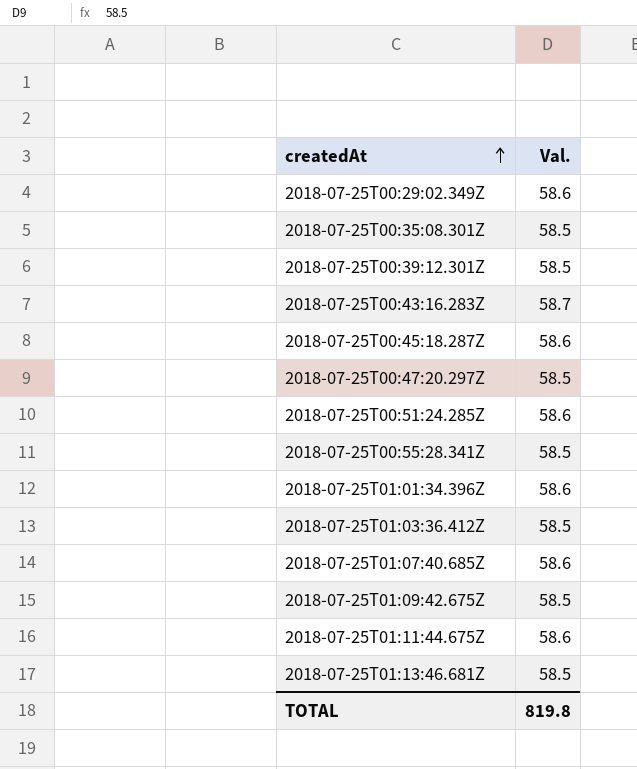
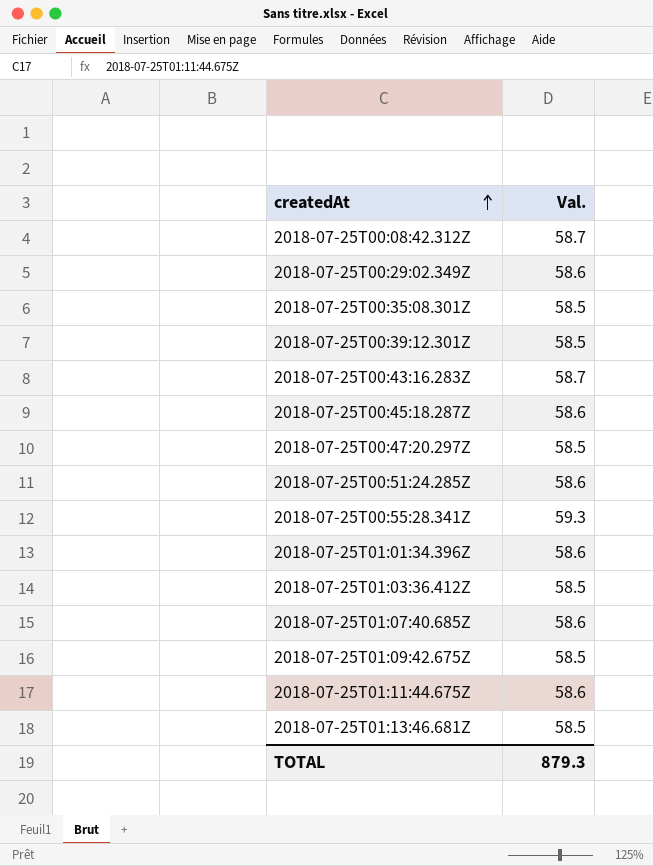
row 2018-07-25T00:08:42.312Z: none -> 58.7
2018-07-25T00:55:28.341Z | Val.: 58.5 -> 59.3
TOTAL | Val.: 819.8 -> 879.3

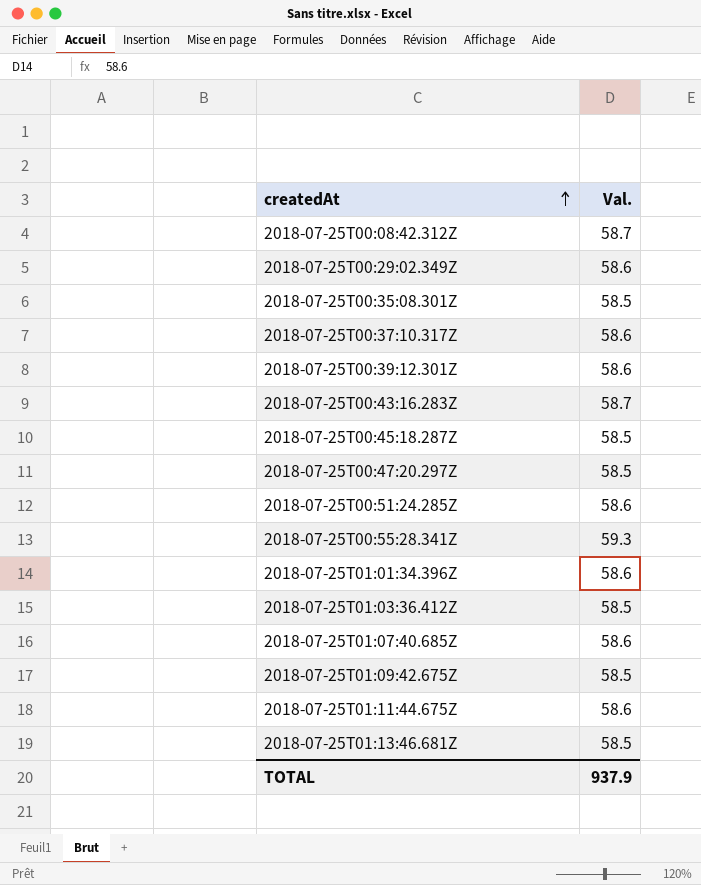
row 2018-07-25T00:37:10.317Z: none -> 58.6
2018-07-25T00:39:12.301Z | Val.: 58.5 -> 58.6
2018-07-25T00:45:18.287Z | Val.: 58.6 -> 58.5
TOTAL | Val.: 879.3 -> 937.9

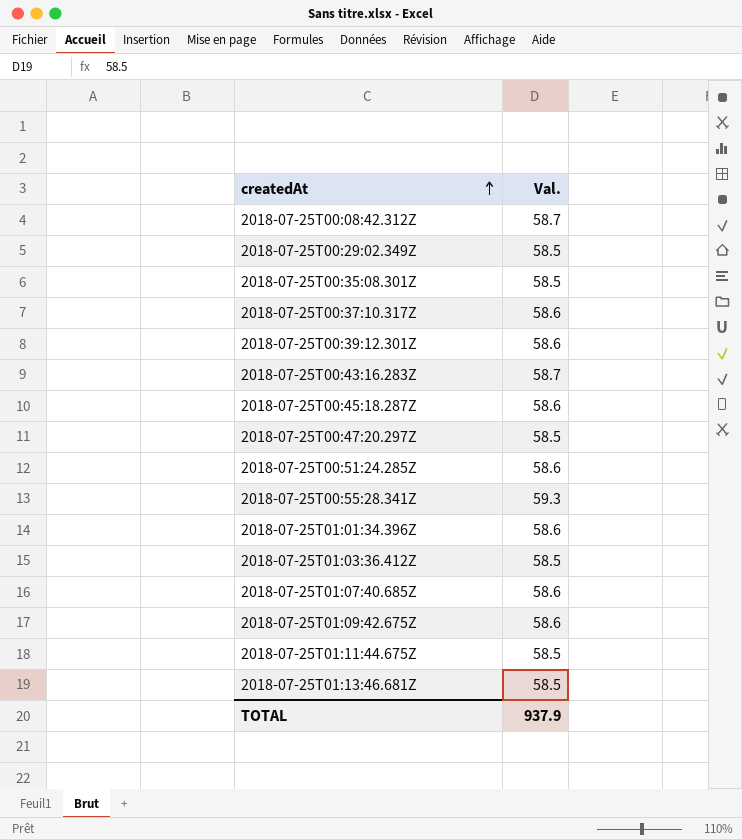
2018-07-25T00:29:02.349Z | Val.: 58.6 -> 58.5
2018-07-25T00:45:18.287Z | Val.: 58.5 -> 58.6
2018-07-25T01:09:42.675Z | Val.: 58.5 -> 58.6
2018-07-25T01:11:44.675Z | Val.: 58.6 -> 58.5

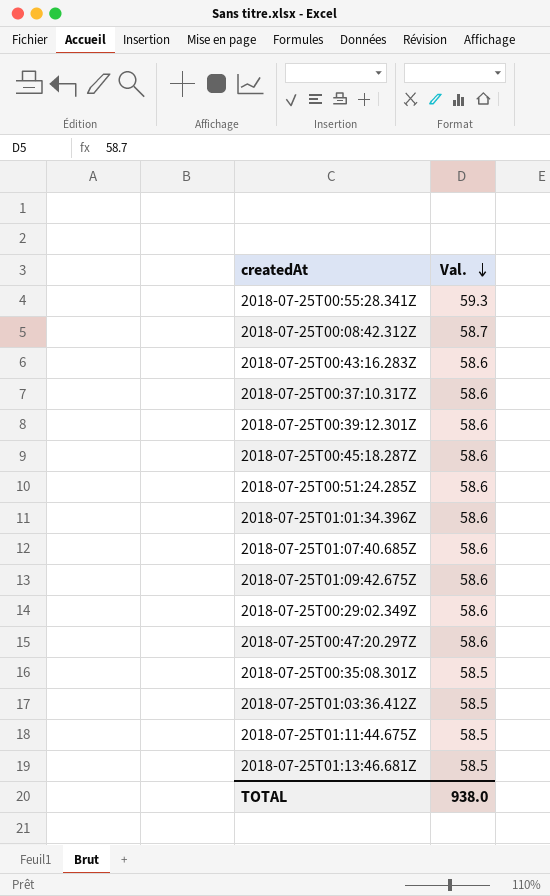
row order: createdAt ascending -> Val. descending
2018-07-25T00:43:16.283Z | Val.: 58.7 -> 58.6
2018-07-25T00:29:02.349Z | Val.: 58.5 -> 58.6
2018-07-25T00:47:20.297Z | Val.: 58.5 -> 58.6
TOTAL | Val.: 937.9 -> 938.0

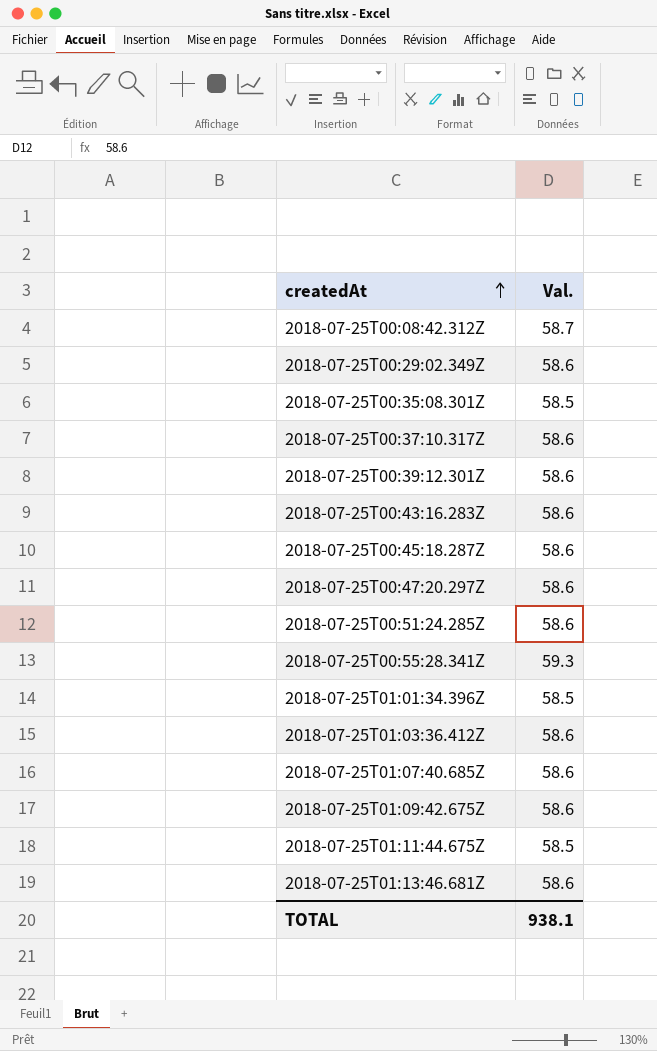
row order: Val. descending -> createdAt ascending
2018-07-25T01:01:34.396Z | Val.: 58.6 -> 58.5
2018-07-25T01:03:36.412Z | Val.: 58.5 -> 58.6
2018-07-25T01:13:46.681Z | Val.: 58.5 -> 58.6
TOTAL | Val.: 938.0 -> 938.1

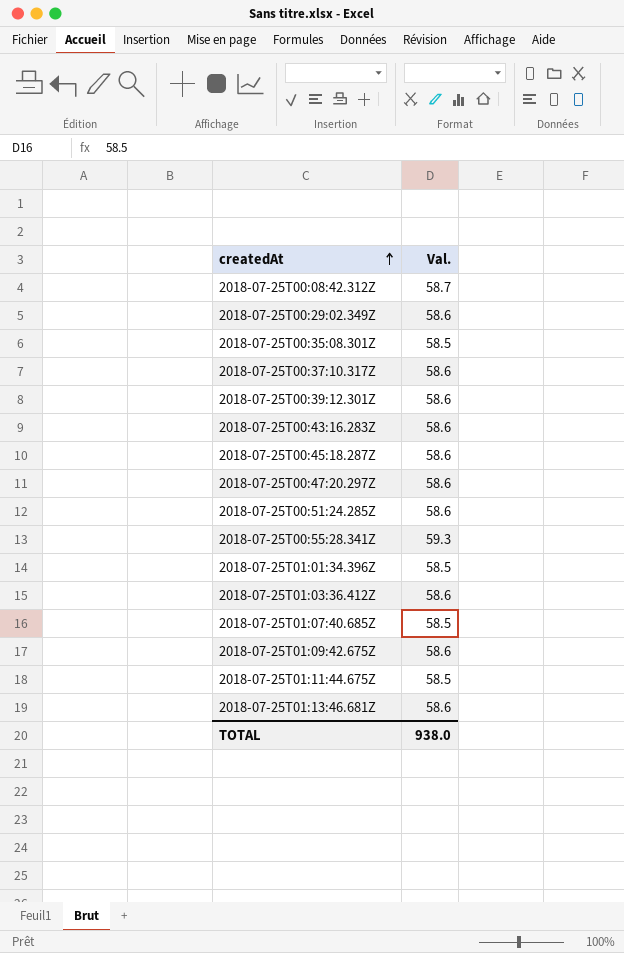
2018-07-25T01:07:40.685Z | Val.: 58.6 -> 58.5
TOTAL | Val.: 938.1 -> 938.0

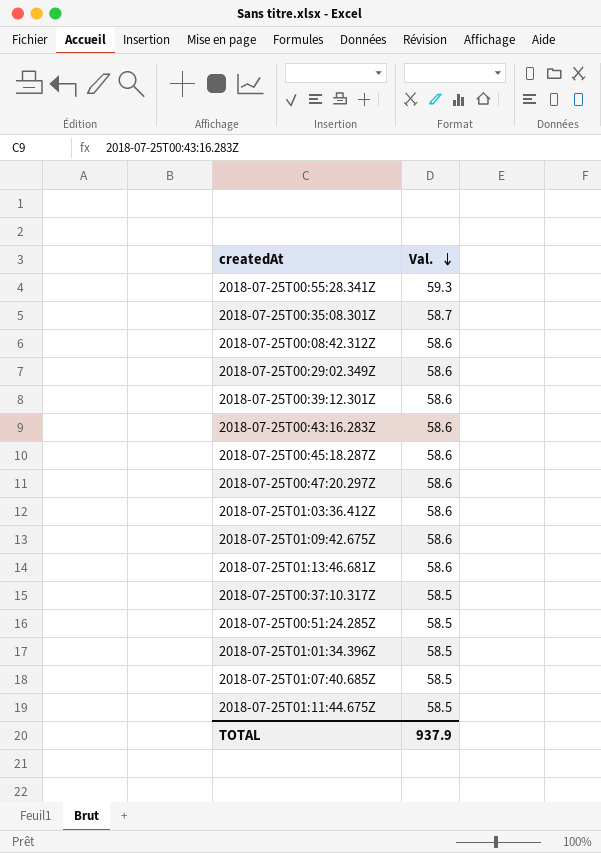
row order: createdAt ascending -> Val. descending
2018-07-25T00:35:08.301Z | Val.: 58.5 -> 58.7
2018-07-25T00:08:42.312Z | Val.: 58.7 -> 58.6
2018-07-25T00:37:10.317Z | Val.: 58.6 -> 58.5
2018-07-25T00:51:24.285Z | Val.: 58.6 -> 58.5
TOTAL | Val.: 938.0 -> 937.9

